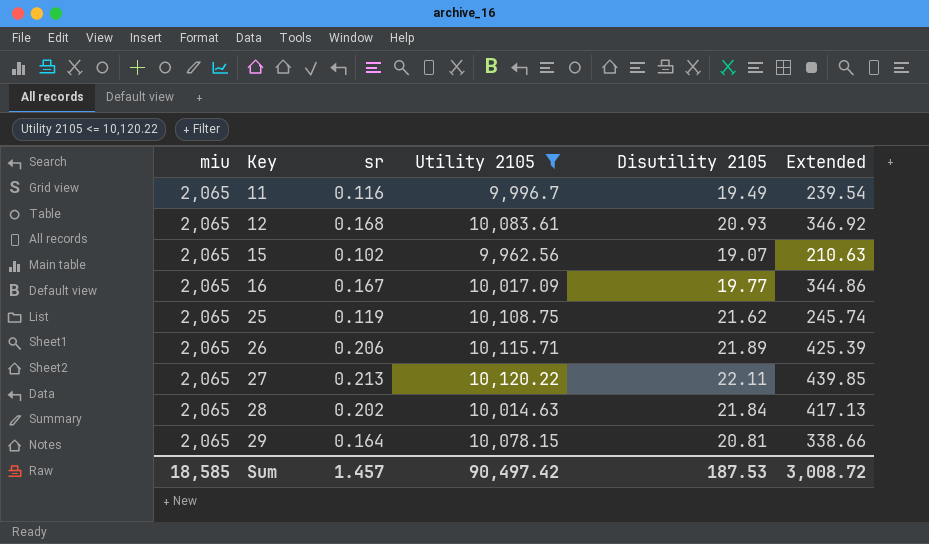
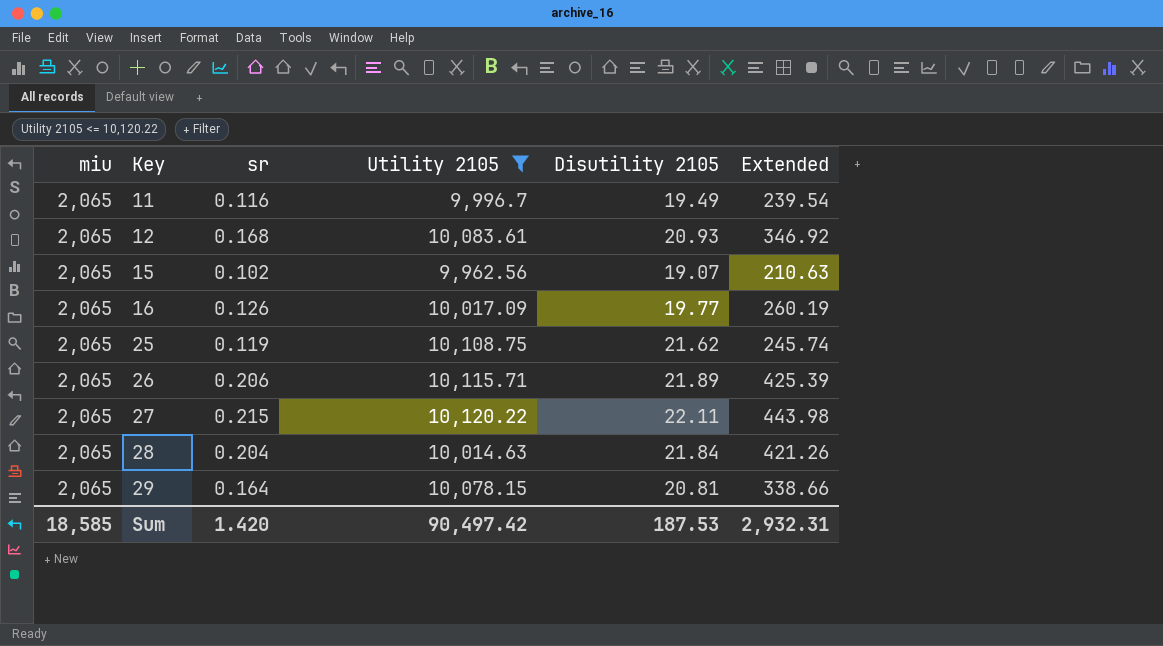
16 | sr: 0.167 -> 0.126
16 | Extended: 344.86 -> 260.19
27 | sr: 0.213 -> 0.215
27 | Extended: 439.85 -> 443.98
28 | sr: 0.202 -> 0.204
28 | Extended: 417.13 -> 421.26
Sum | sr: 1.457 -> 1.420
Sum | Extended: 3,008.72 -> 2,932.31

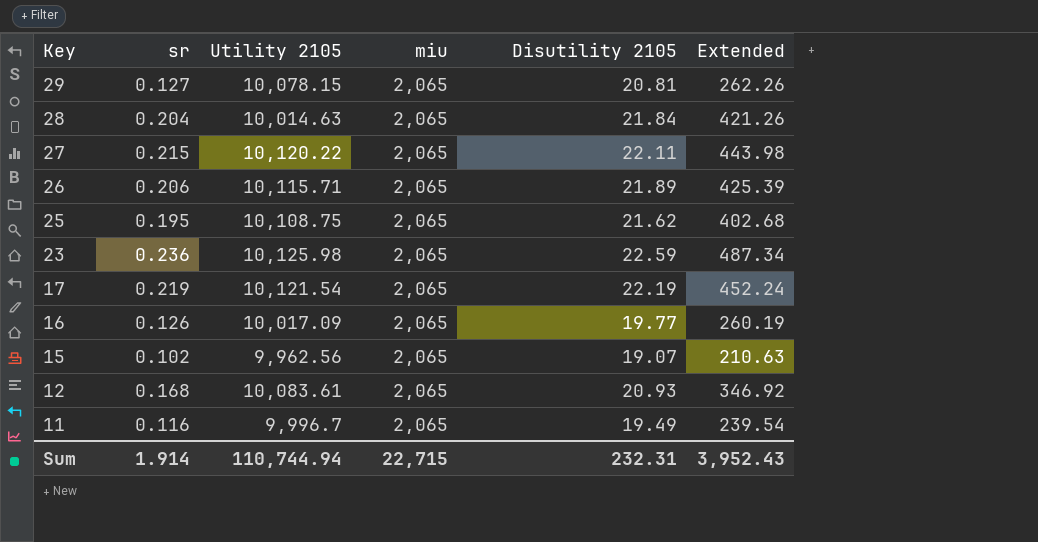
filter: Utility 2105 <= 10,120.22 -> none
row order: Key ascending -> Key descending
column miu | position: 1 -> 4
29 | sr: 0.164 -> 0.127
29 | Extended: 338.66 -> 262.26
25 | sr: 0.119 -> 0.195
25 | Extended: 245.74 -> 402.68
Sum | sr: 1.420 -> 1.914
Sum | Utility 2105: 90,497.42 -> 110,744.94
Sum | miu: 18,585 -> 22,715
Sum | Disutility 2105: 187.53 -> 232.31
Sum | Extended: 2,932.31 -> 3,952.43

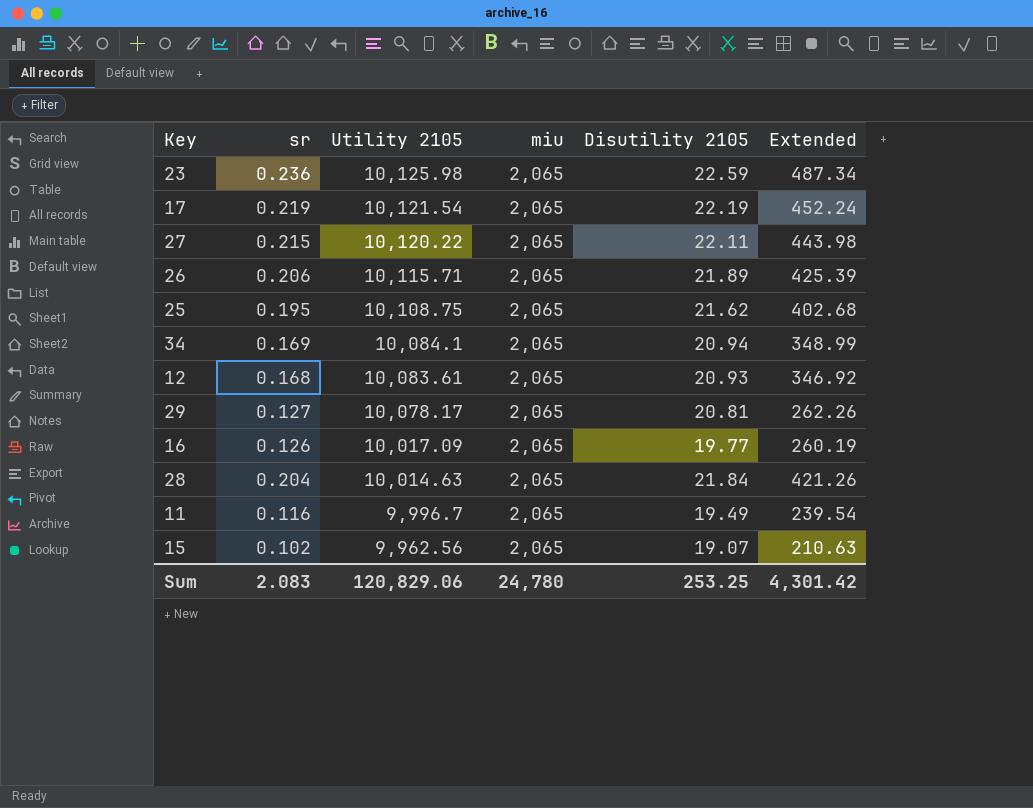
row order: Key descending -> Utility 2105 descending
row 34: none -> 0.169 | 10,084.1 | 2,065 | 20.94 | 348.99
29 | Utility 2105: 10,078.15 -> 10,078.17
Sum | sr: 1.914 -> 2.083
Sum | Utility 2105: 110,744.94 -> 120,829.06
Sum | miu: 22,715 -> 24,780
Sum | Disutility 2105: 232.31 -> 253.25
Sum | Extended: 3,952.43 -> 4,301.42

